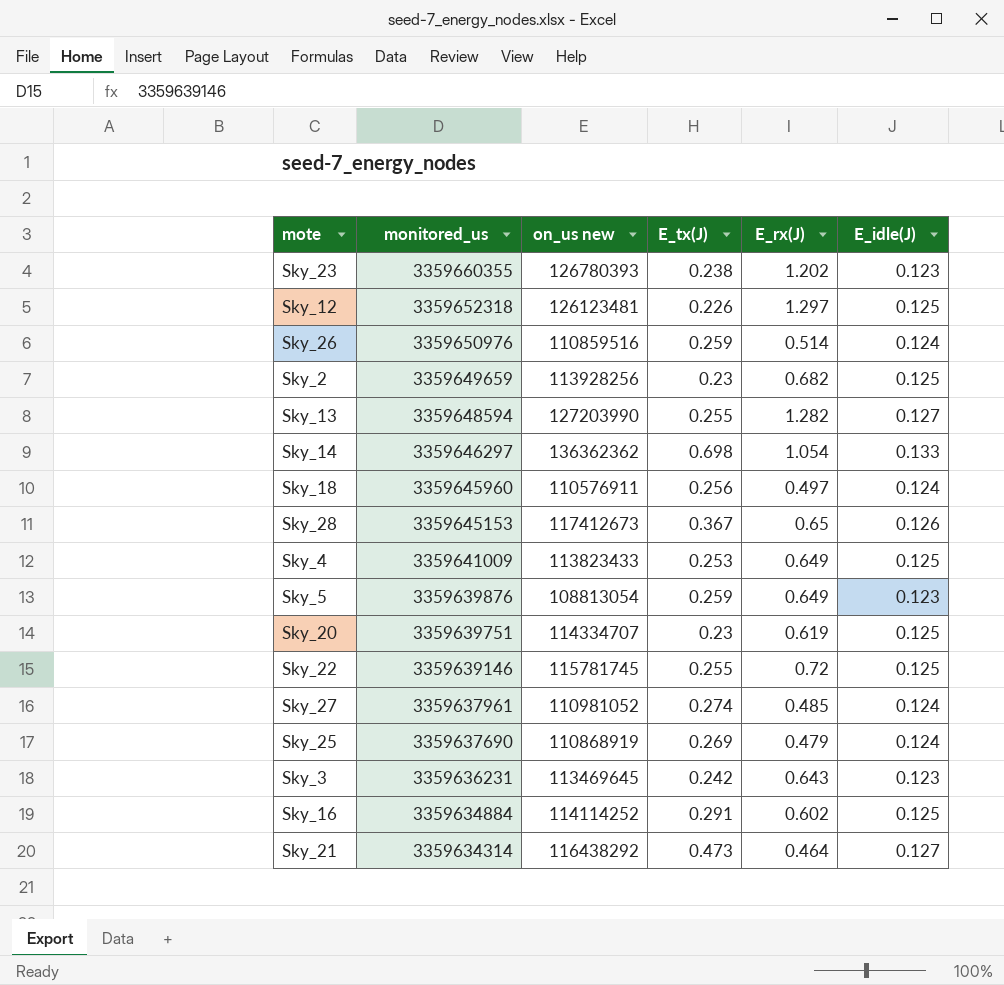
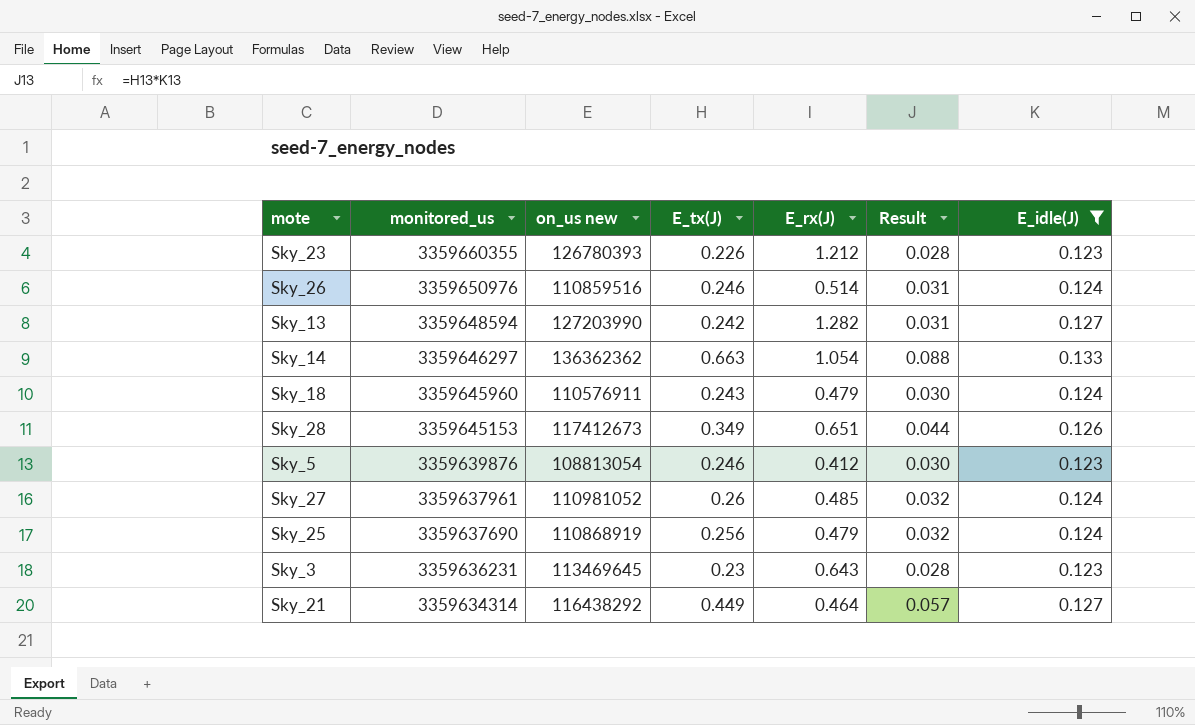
filter: none -> E_idle(J) != 0.125
column Result | formula: none -> [E_tx(J)] * [E_idle(J)]
Sky_23 | E_tx(J): 0.238 -> 0.226
Sky_23 | E_rx(J): 1.202 -> 1.212
Sky_26 | E_tx(J): 0.259 -> 0.246
Sky_13 | E_tx(J): 0.255 -> 0.242
Sky_14 | E_tx(J): 0.698 -> 0.663
Sky_18 | E_tx(J): 0.256 -> 0.243
Sky_18 | E_rx(J): 0.497 -> 0.479
Sky_28 | E_tx(J): 0.367 -> 0.349
Sky_28 | E_rx(J): 0.65 -> 0.651
Sky_5 | E_tx(J): 0.259 -> 0.246
Sky_5 | E_rx(J): 0.649 -> 0.412
Sky_27 | E_tx(J): 0.274 -> 0.26
Sky_25 | E_tx(J): 0.269 -> 0.256
Sky_3 | E_tx(J): 0.242 -> 0.23
Sky_21 | E_tx(J): 0.473 -> 0.449

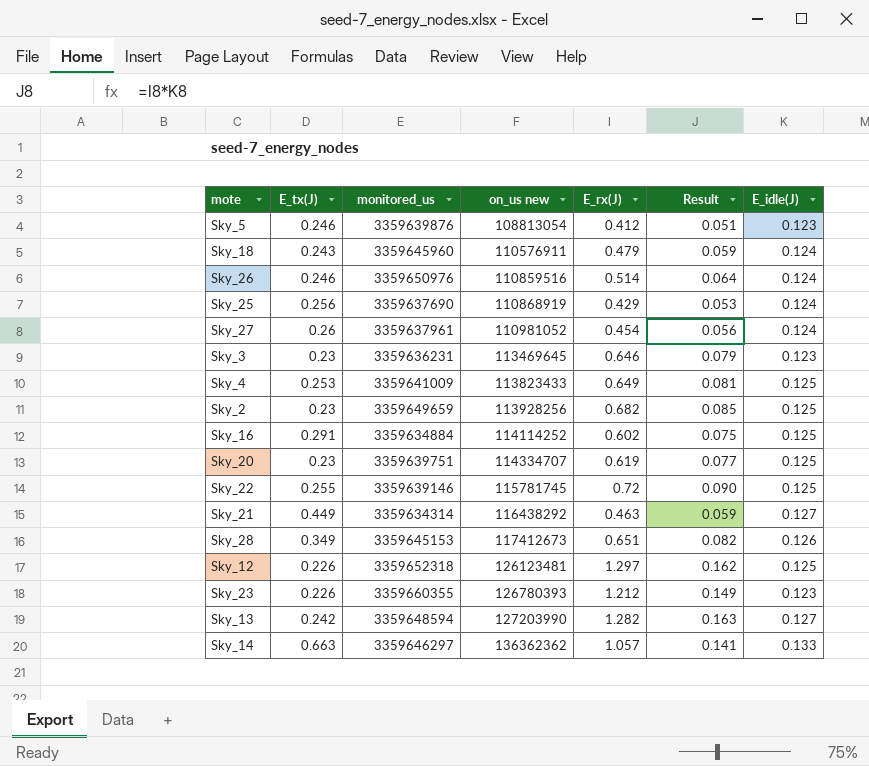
filter: E_idle(J) != 0.125 -> none
row order: monitored_us descending -> on_us new ascending
column E_tx(J) | position: 4 -> 2
column Result | formula: [E_tx(J)] * [E_idle(J)] -> [E_rx(J)] * [E_idle(J)]
Sky_25 | E_rx(J): 0.479 -> 0.429
Sky_27 | E_rx(J): 0.485 -> 0.454
Sky_3 | E_rx(J): 0.643 -> 0.646
Sky_21 | E_rx(J): 0.464 -> 0.463
Sky_14 | E_rx(J): 1.054 -> 1.057

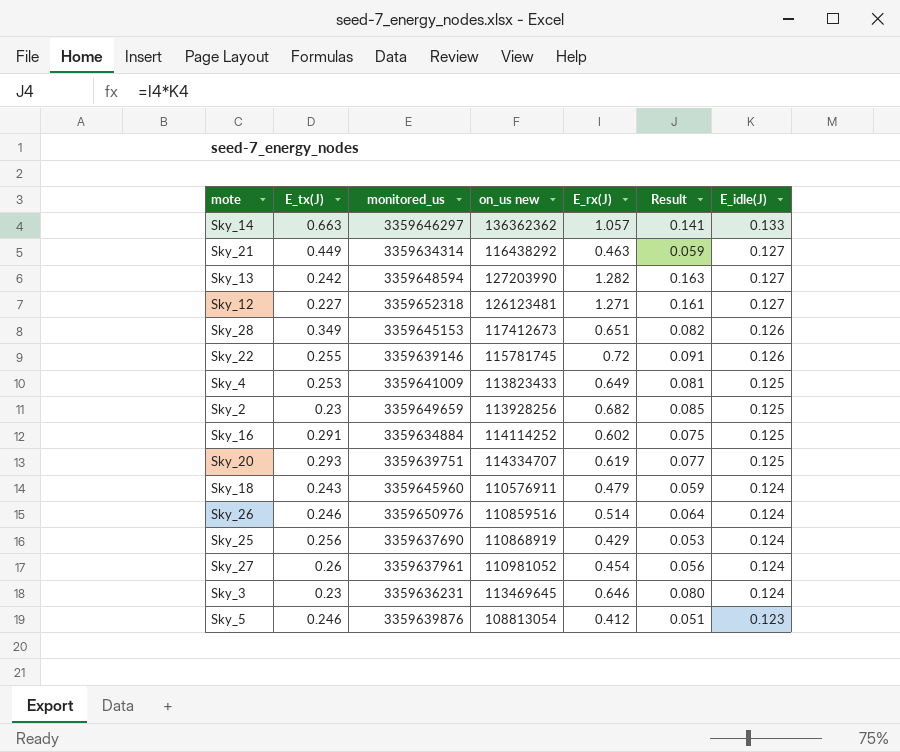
row order: on_us new ascending -> E_idle(J) descending
row Sky_23: 0.226 | 3359660355 | 126780393 | 1.212 | 0.149 | 0.123 -> none
Sky_12 | E_tx(J): 0.226 -> 0.227
Sky_12 | E_rx(J): 1.297 -> 1.271
Sky_12 | Result: 0.162 -> 0.161
Sky_12 | E_idle(J): 0.125 -> 0.127
Sky_22 | Result: 0.090 -> 0.091
Sky_22 | E_idle(J): 0.125 -> 0.126
Sky_20 | E_tx(J): 0.23 -> 0.293
Sky_3 | Result: 0.079 -> 0.080
Sky_3 | E_idle(J): 0.123 -> 0.124

